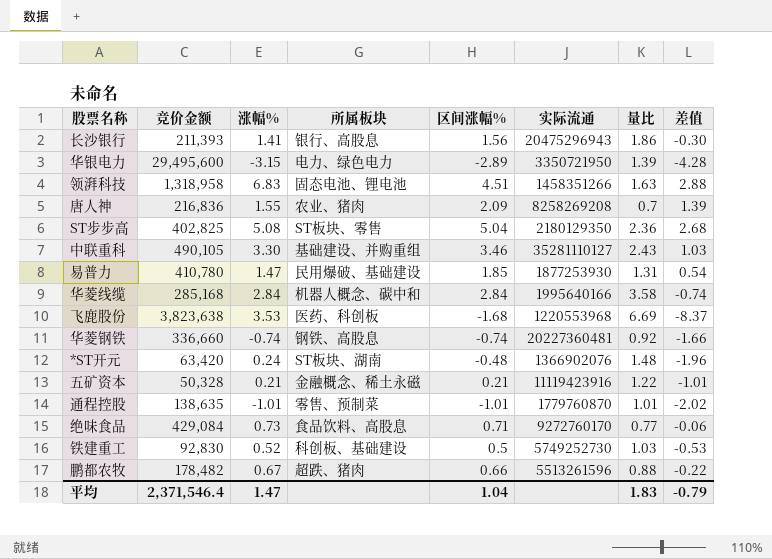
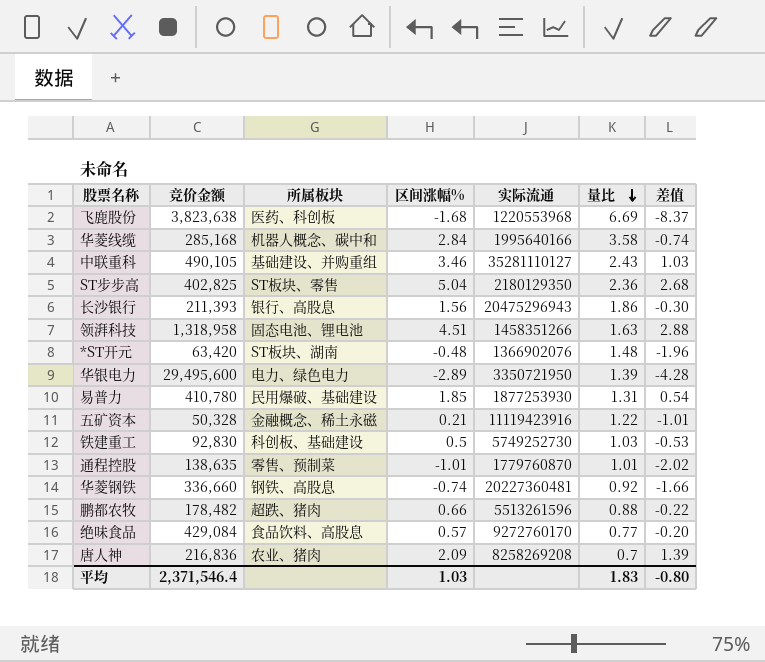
row order: none -> 量比 descending
column 涨幅% | position: 3 -> none
绝味食品 | 区间涨幅%: 0.71 -> 0.57
绝味食品 | 差值: -0.06 -> -0.20
平均 | 区间涨幅%: 1.04 -> 1.03
平均 | 差值: -0.79 -> -0.80

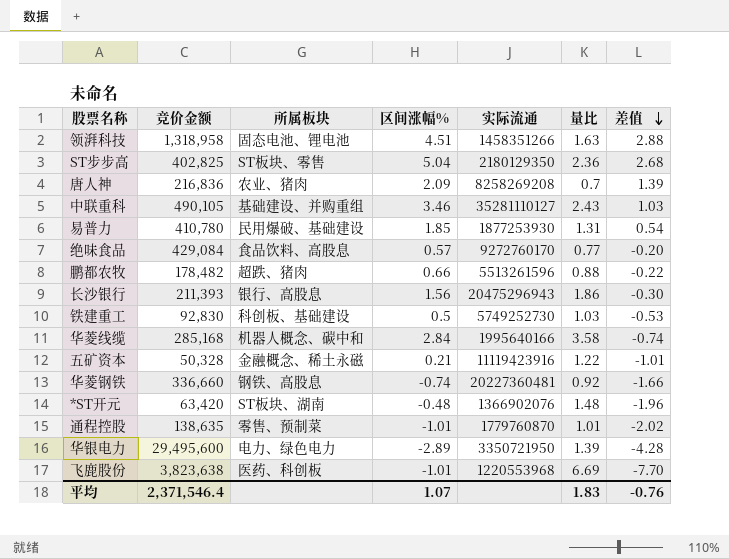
row order: 量比 descending -> 差值 descending
飞鹿股份 | 区间涨幅%: -1.68 -> -1.01
飞鹿股份 | 差值: -8.37 -> -7.70
平均 | 区间涨幅%: 1.03 -> 1.07
平均 | 差值: -0.80 -> -0.76

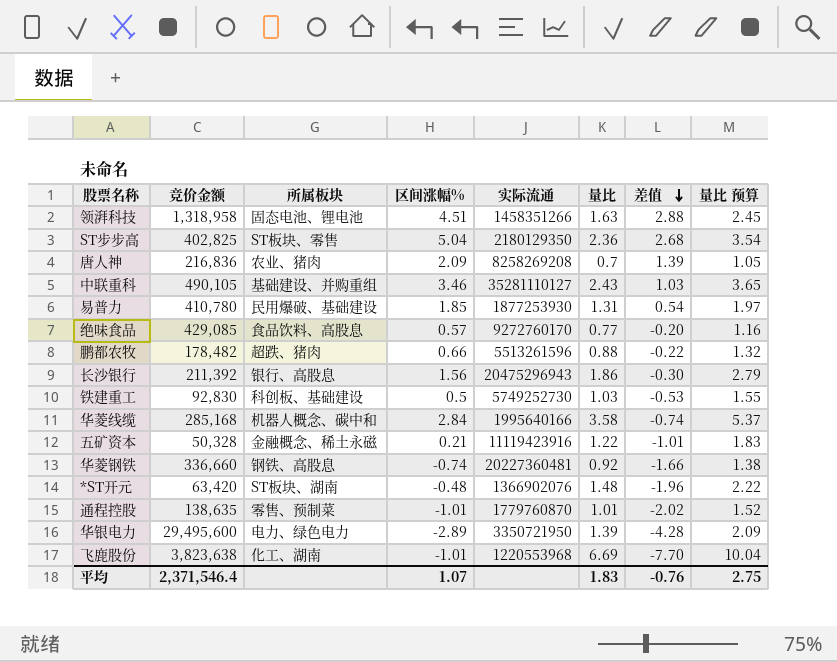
column 量比 预算 | formula: none -> [量比] * 1.5
绝味食品 | 竞价金额: 429,084 -> 429,085
长沙银行 | 竞价金额: 211,393 -> 211,392
飞鹿股份 | 所属板块: 医药、科创板 -> 化工、湖南

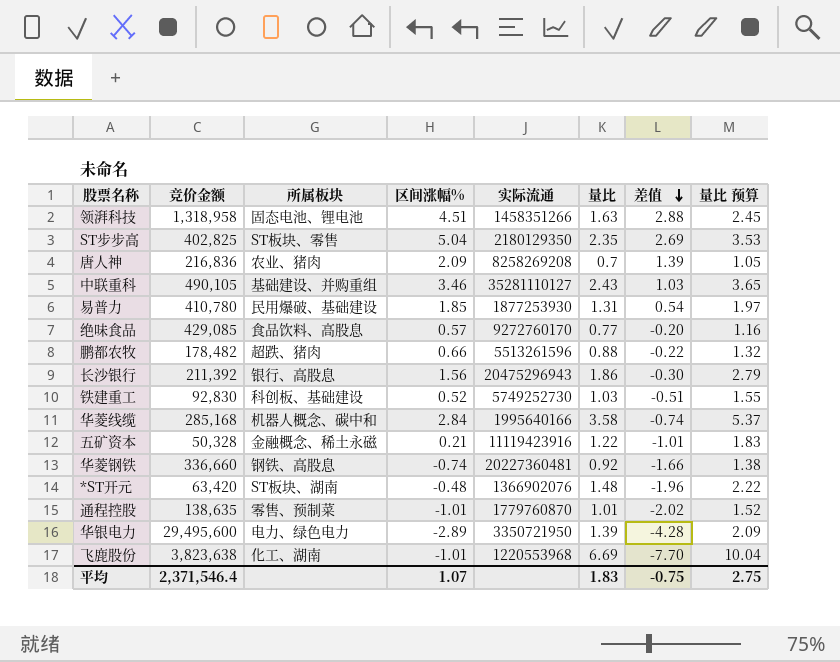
ST步步高 | 量比: 2.36 -> 2.35
ST步步高 | 差值: 2.68 -> 2.69
ST步步高 | 量比 预算: 3.54 -> 3.53
铁建重工 | 区间涨幅%: 0.5 -> 0.52
铁建重工 | 差值: -0.53 -> -0.51
平均 | 差值: -0.76 -> -0.75

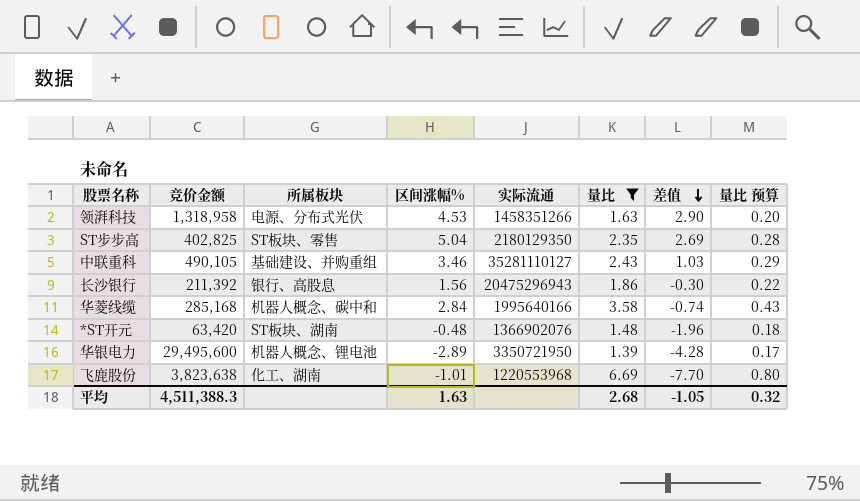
filter: none -> 量比 >= 1.39
column 量比 预算 | formula: [量比] * 1.5 -> [量比] * 0.12
领湃科技 | 所属板块: 固态电池、锂电池 -> 电源、分布式光伏
领湃科技 | 区间涨幅%: 4.51 -> 4.53
领湃科技 | 差值: 2.88 -> 2.90
华银电力 | 所属板块: 电力、绿色电力 -> 机器人概念、锂电池
平均 | 竞价金额: 2,371,546.4 -> 4,511,388.3
平均 | 区间涨幅%: 1.07 -> 1.63
平均 | 量比: 1.83 -> 2.68
平均 | 差值: -0.75 -> -1.05
平均 | 量比 预算: 2.75 -> 0.32

